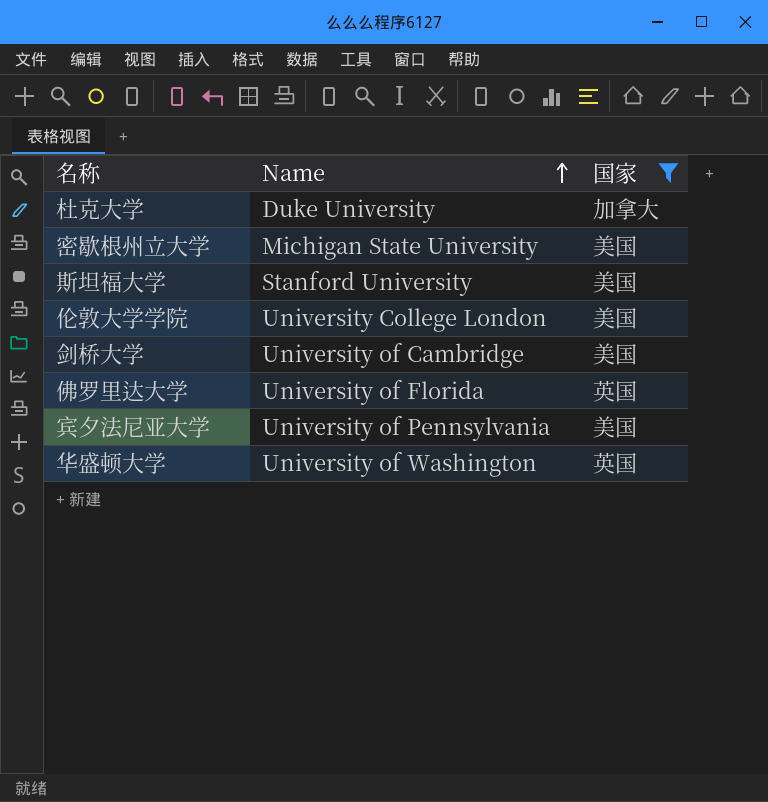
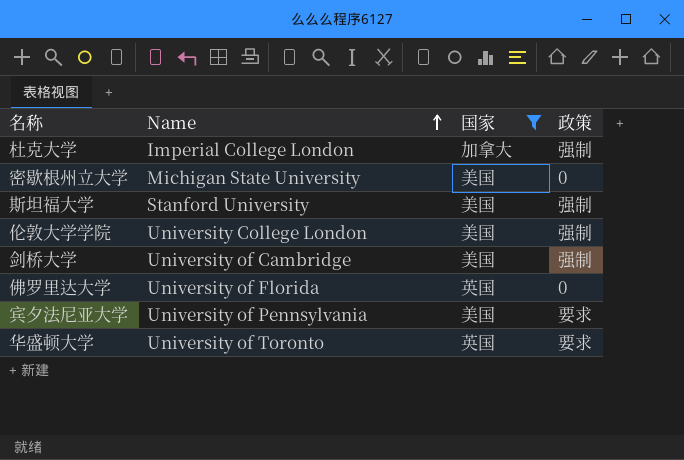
column 政策 | position: none -> 4
杜克大学 | Name: Duke University -> Imperial College London
华盛顿大学 | Name: University of Washington -> University of Toronto

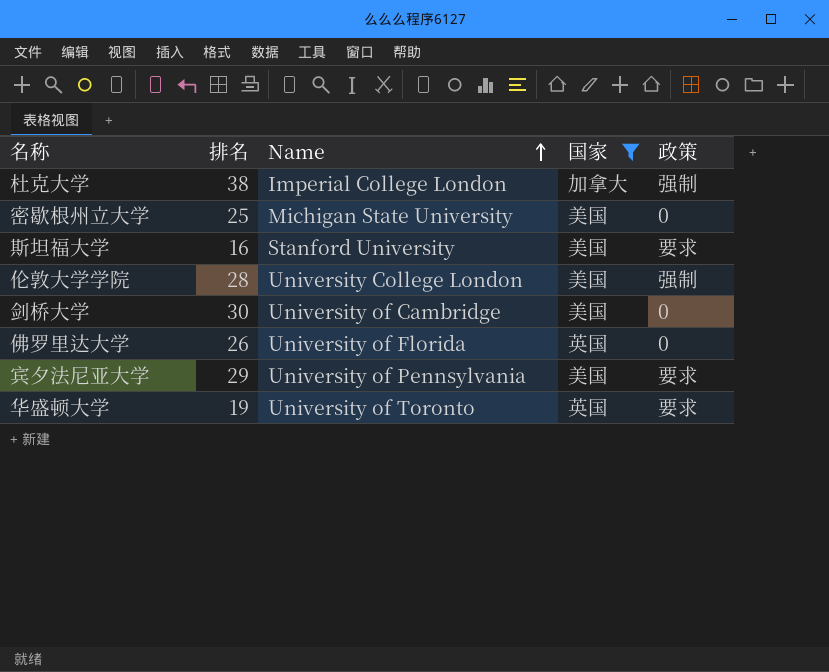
column 排名 | position: none -> 2
斯坦福大学 | 政策: 强制 -> 要求
剑桥大学 | 政策: 强制 -> 0

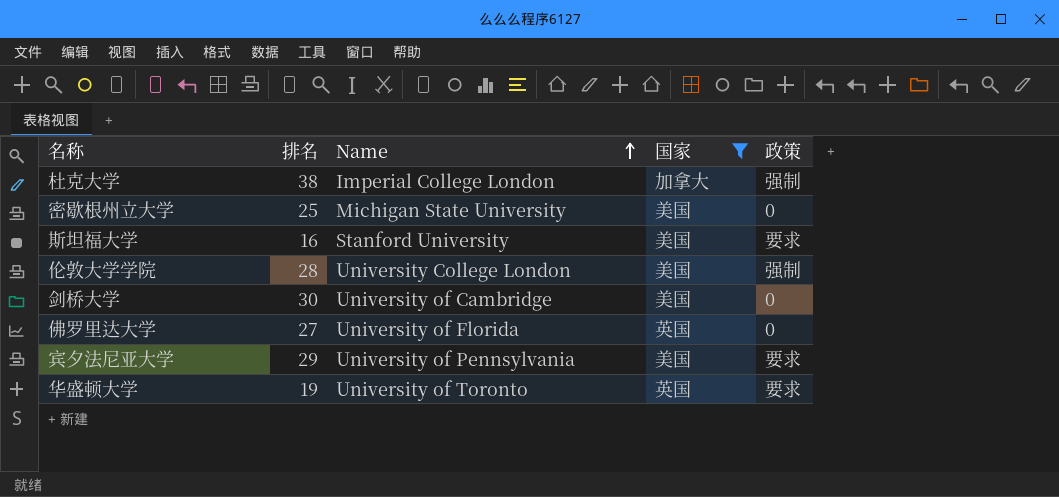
佛罗里达大学 | 排名: 26 -> 27

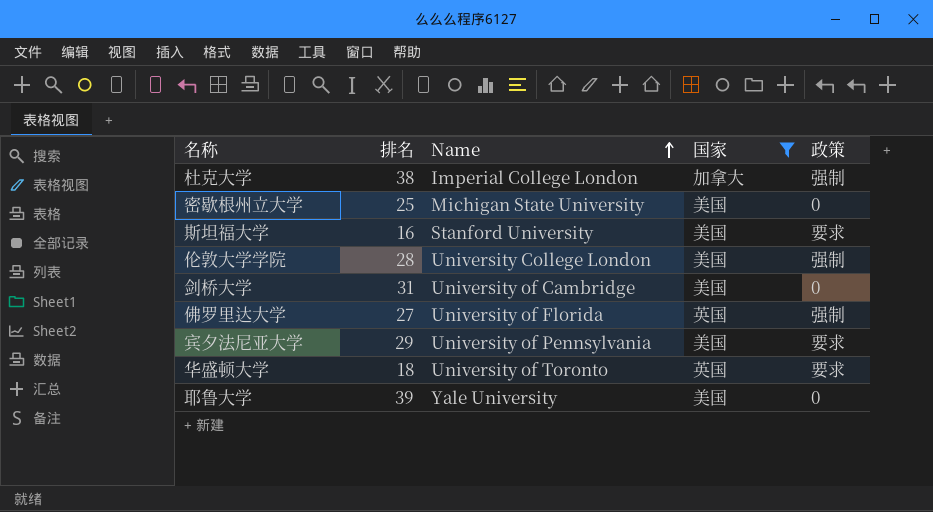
剑桥大学 | 排名: 30 -> 31
佛罗里达大学 | 政策: 0 -> 强制
华盛顿大学 | 排名: 19 -> 18
row 耶鲁大学: none -> 39 | Yale University | 美国 | 0

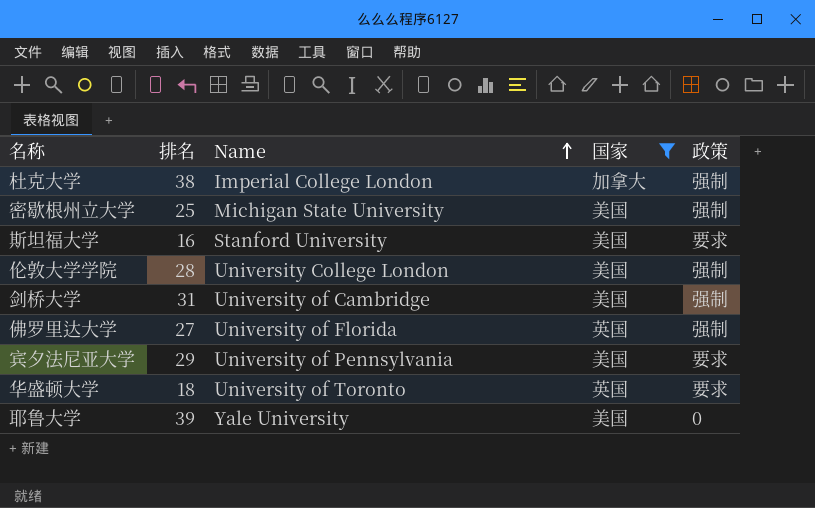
密歇根州立大学 | 政策: 0 -> 强制
剑桥大学 | 政策: 0 -> 强制

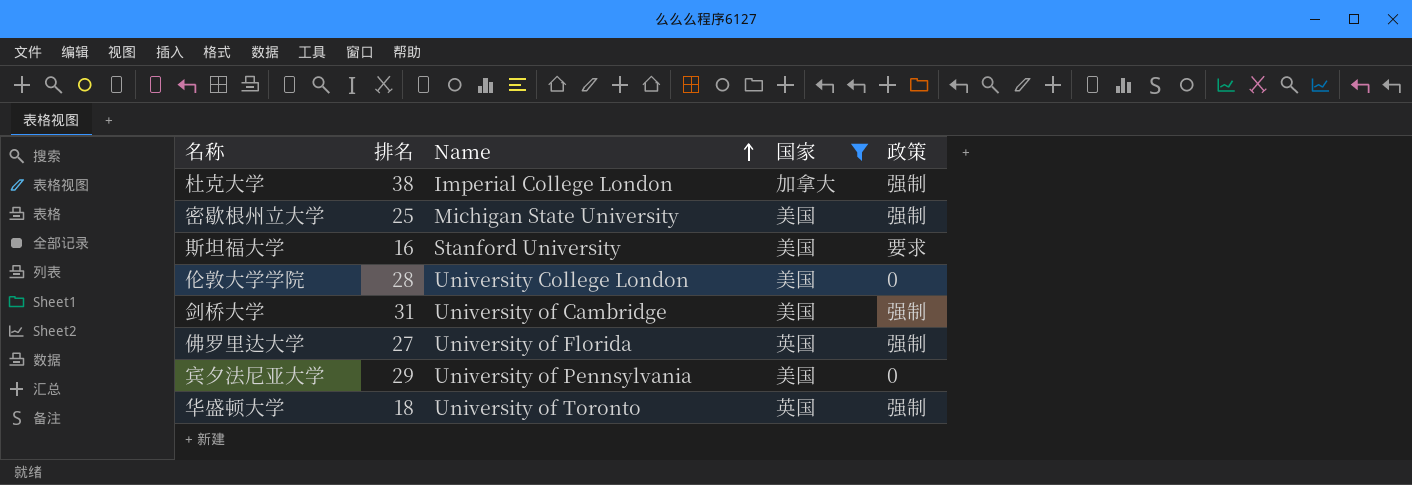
row 耶鲁大学: 39 | Yale University | 美国 | 0 -> none
伦敦大学学院 | 政策: 强制 -> 0
宾夕法尼亚大学 | 政策: 要求 -> 0
华盛顿大学 | 政策: 要求 -> 强制

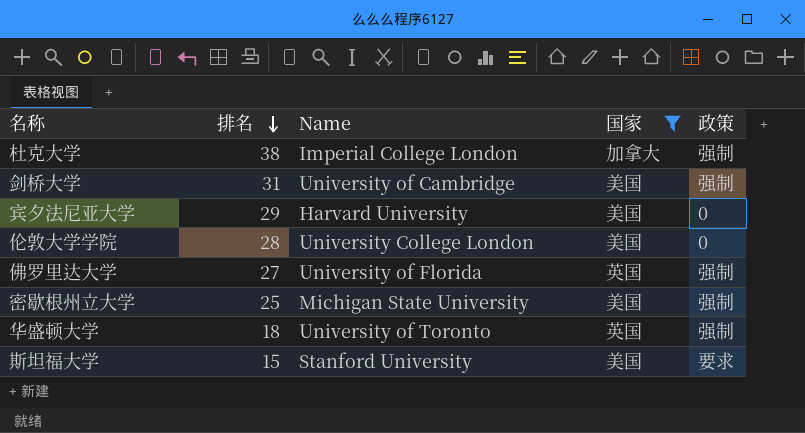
row order: Name ascending -> 排名 descending
宾夕法尼亚大学 | Name: University of Pennsylvania -> Harvard University
斯坦福大学 | 排名: 16 -> 15

